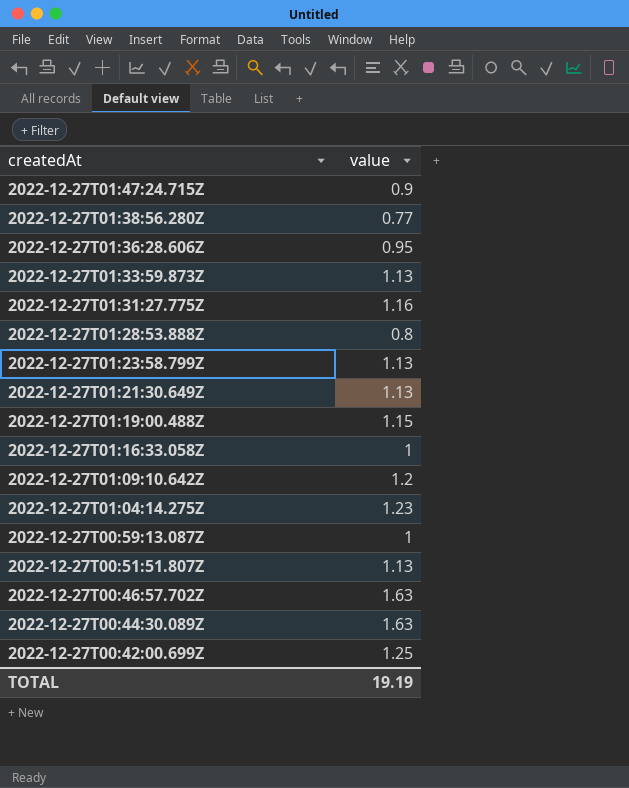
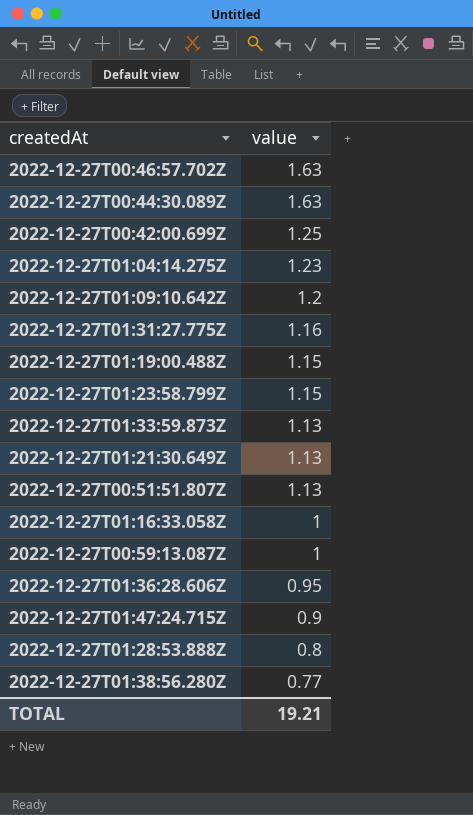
row order: createdAt descending -> value descending
2022-12-27T01:23:58.799Z | value: 1.13 -> 1.15
TOTAL | value: 19.19 -> 19.21

